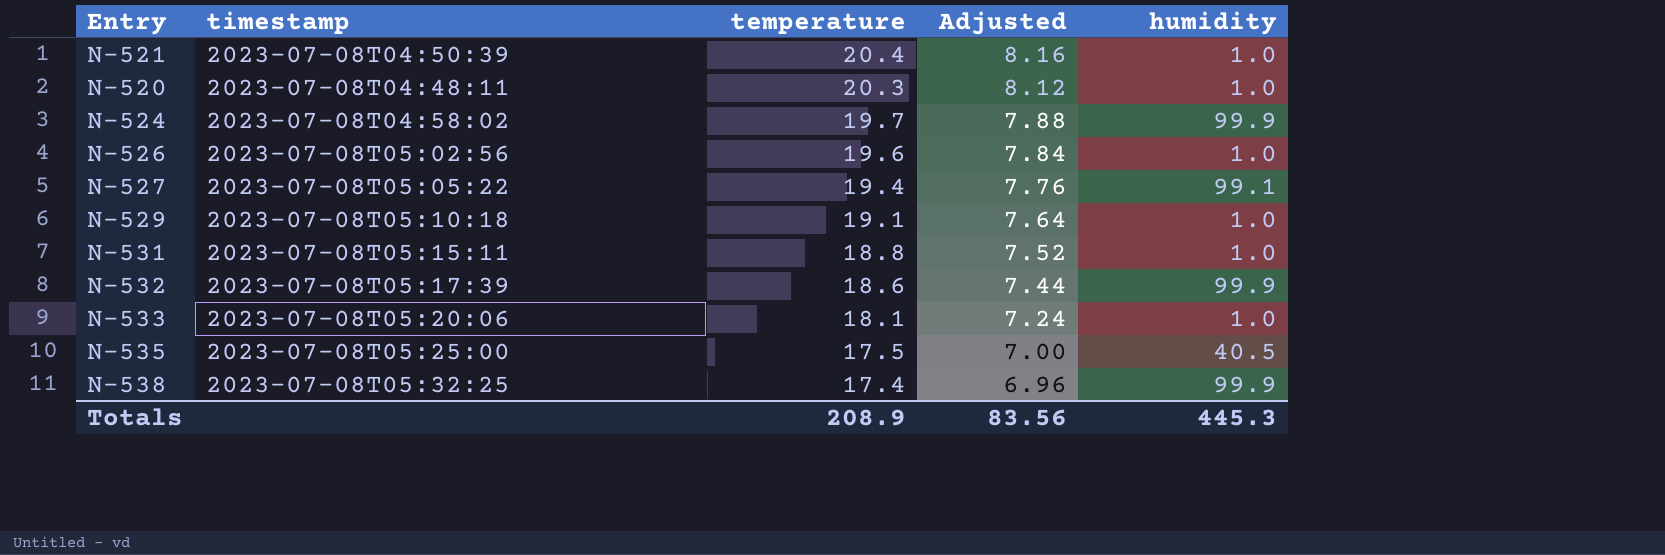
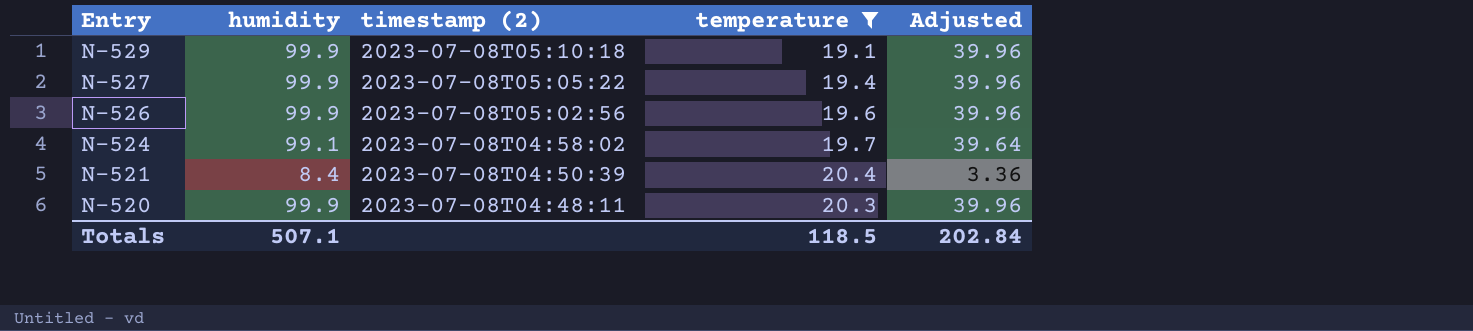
filter: none -> temperature >= 19.1
row order: temperature descending -> Entry descending
column humidity | position: 5 -> 2
column name: timestamp -> timestamp (2)
column Adjusted | formula: [temperature] * 0.4 -> [humidity] * 0.4
N-529 | humidity: 1.0 -> 99.9
N-527 | humidity: 99.1 -> 99.9
N-526 | humidity: 1.0 -> 99.9
N-524 | humidity: 99.9 -> 99.1
N-521 | humidity: 1.0 -> 8.4
N-520 | humidity: 1.0 -> 99.9
Totals | humidity: 445.3 -> 507.1
Totals | temperature: 208.9 -> 118.5
Totals | Adjusted: 83.56 -> 202.84

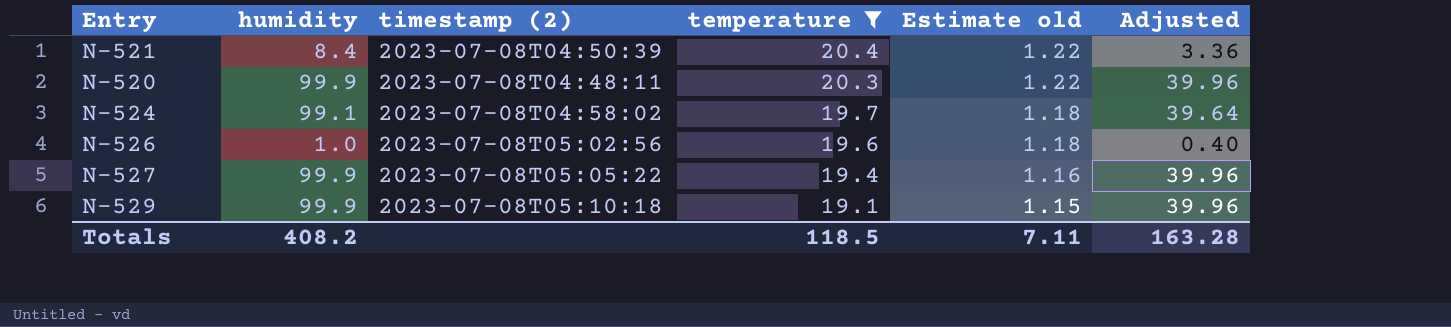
row order: Entry descending -> temperature descending
column Estimate old | formula: none -> [temperature] * 0.06
N-526 | humidity: 99.9 -> 1.0
N-526 | Adjusted: 39.96 -> 0.40
Totals | humidity: 507.1 -> 408.2
Totals | Adjusted: 202.84 -> 163.28

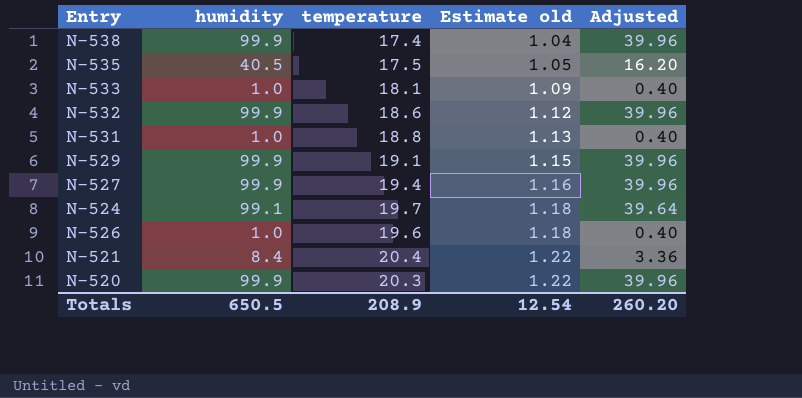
filter: temperature >= 19.1 -> none
row order: temperature descending -> Estimate old ascending
column timestamp (2) | position: 3 -> none
Totals | humidity: 408.2 -> 650.5
Totals | temperature: 118.5 -> 208.9
Totals | Estimate old: 7.11 -> 12.54
Totals | Adjusted: 163.28 -> 260.20

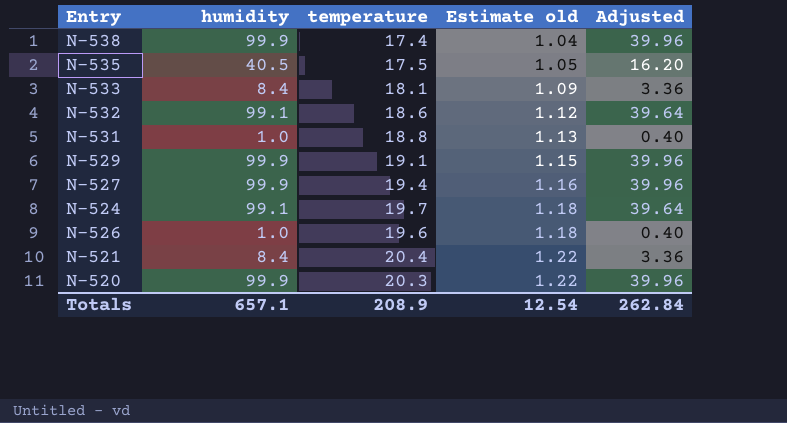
N-533 | humidity: 1.0 -> 8.4
N-533 | Adjusted: 0.40 -> 3.36
N-532 | humidity: 99.9 -> 99.1
N-532 | Adjusted: 39.96 -> 39.64
Totals | humidity: 650.5 -> 657.1
Totals | Adjusted: 260.20 -> 262.84

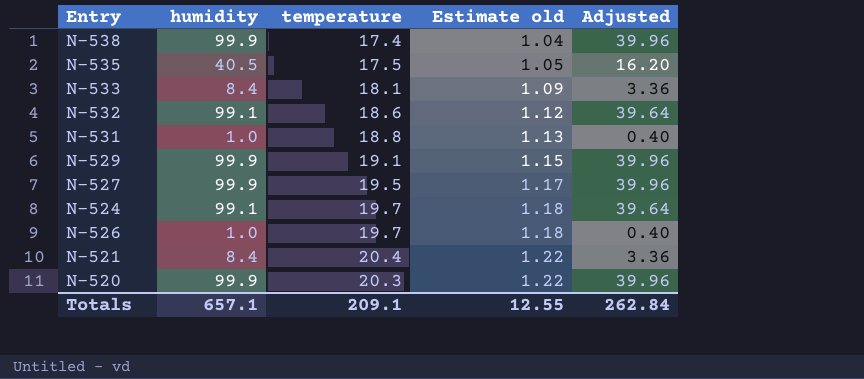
N-527 | temperature: 19.4 -> 19.5
N-527 | Estimate old: 1.16 -> 1.17
N-526 | temperature: 19.6 -> 19.7
Totals | temperature: 208.9 -> 209.1
Totals | Estimate old: 12.54 -> 12.55

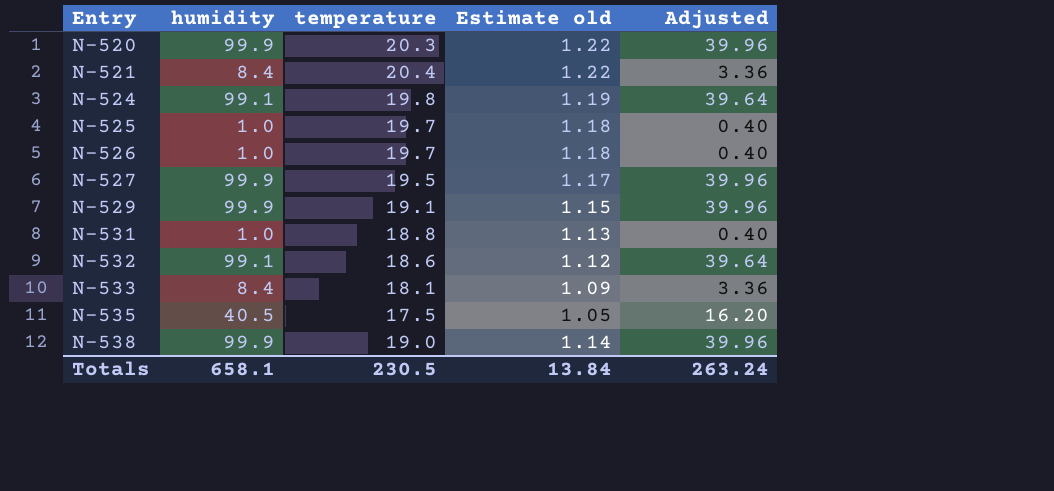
row order: Estimate old ascending -> Entry ascending
N-524 | temperature: 19.7 -> 19.8
N-524 | Estimate old: 1.18 -> 1.19
row N-525: none -> 1.0 | 19.7 | 1.18 | 0.40
N-538 | temperature: 17.4 -> 19.0
N-538 | Estimate old: 1.04 -> 1.14
Totals | humidity: 657.1 -> 658.1
Totals | temperature: 209.1 -> 230.5
Totals | Estimate old: 12.55 -> 13.84
Totals | Adjusted: 262.84 -> 263.24

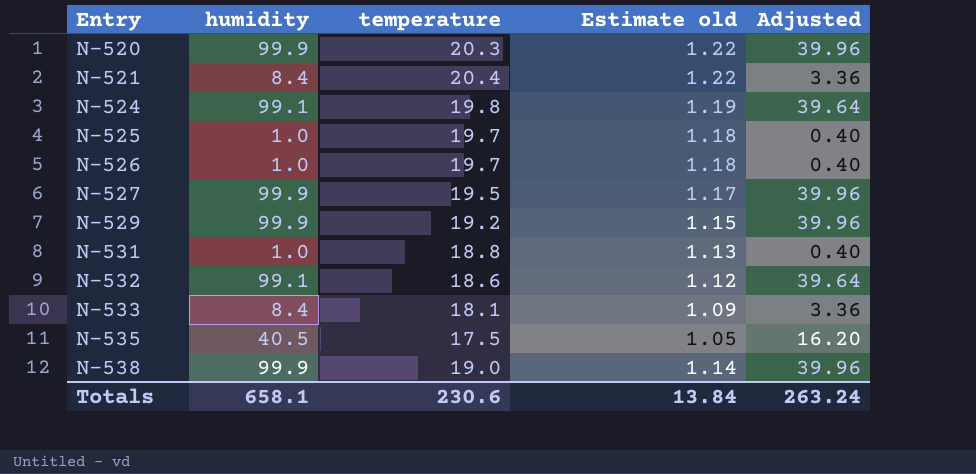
N-529 | temperature: 19.1 -> 19.2
Totals | temperature: 230.5 -> 230.6

